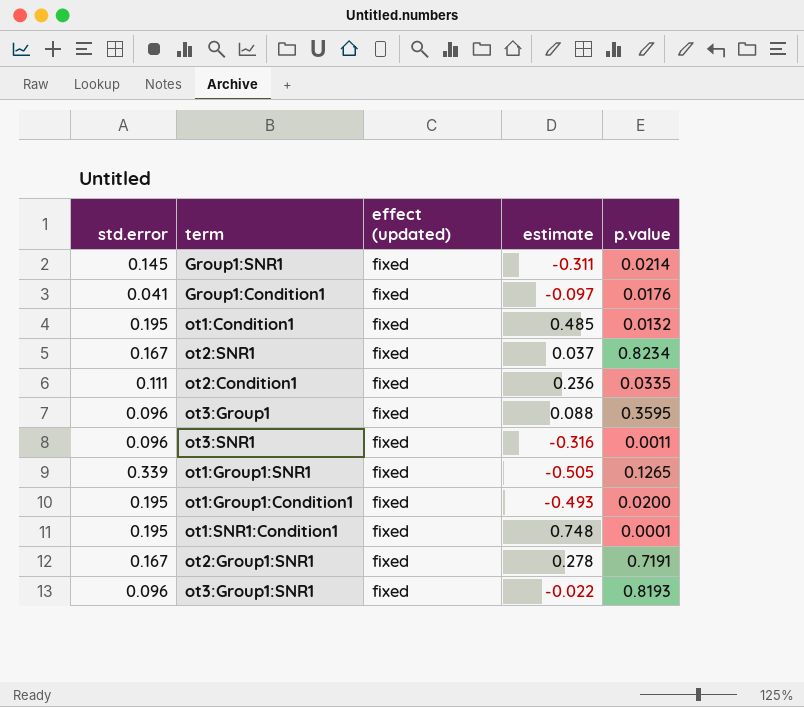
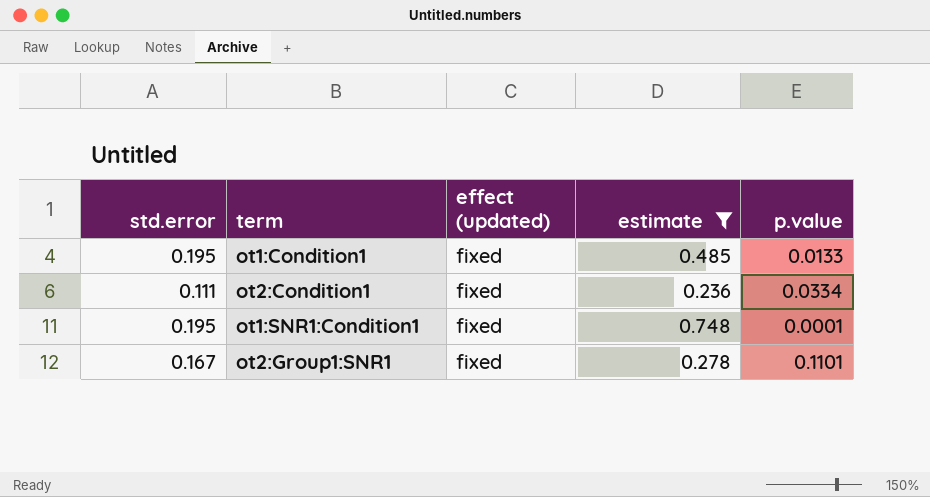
filter: none -> estimate >= 0.236
ot1:Condition1 | p.value: 0.0132 -> 0.0133
ot2:Condition1 | p.value: 0.0335 -> 0.0334
ot2:Group1:SNR1 | p.value: 0.7191 -> 0.1101

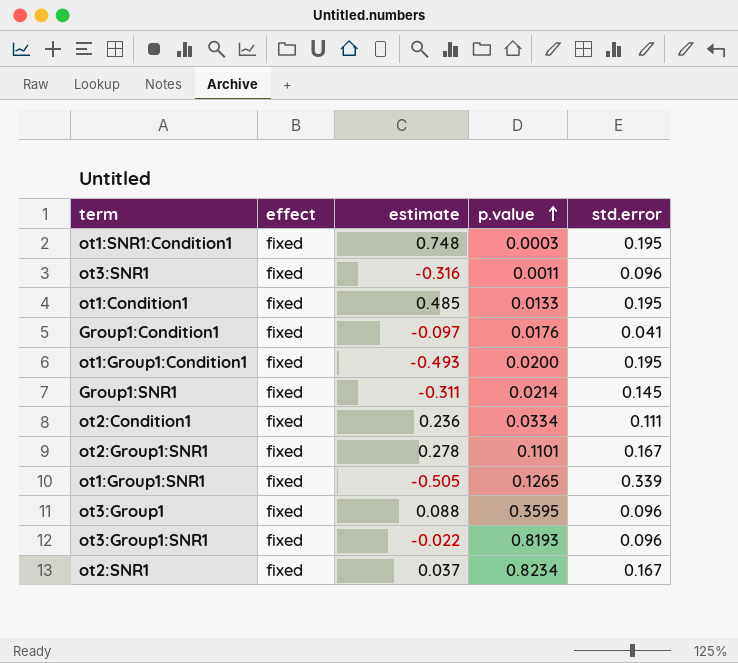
filter: estimate >= 0.236 -> none
row order: none -> p.value ascending
column name: effect (updated) -> effect
column std.error | position: 1 -> 5
ot1:SNR1:Condition1 | p.value: 0.0001 -> 0.0003

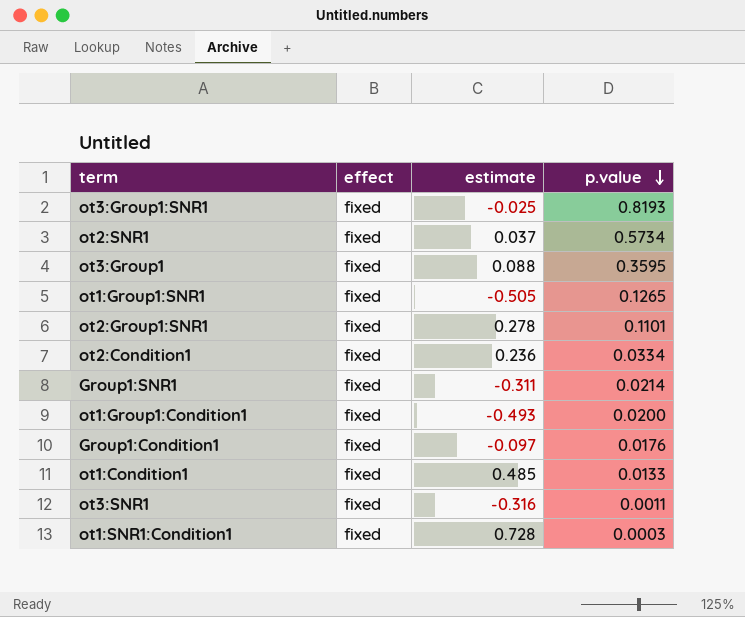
row order: p.value ascending -> p.value descending
column std.error | position: 5 -> none
ot3:Group1:SNR1 | estimate: -0.022 -> -0.025
ot2:SNR1 | p.value: 0.8234 -> 0.5734
ot1:SNR1:Condition1 | estimate: 0.748 -> 0.728

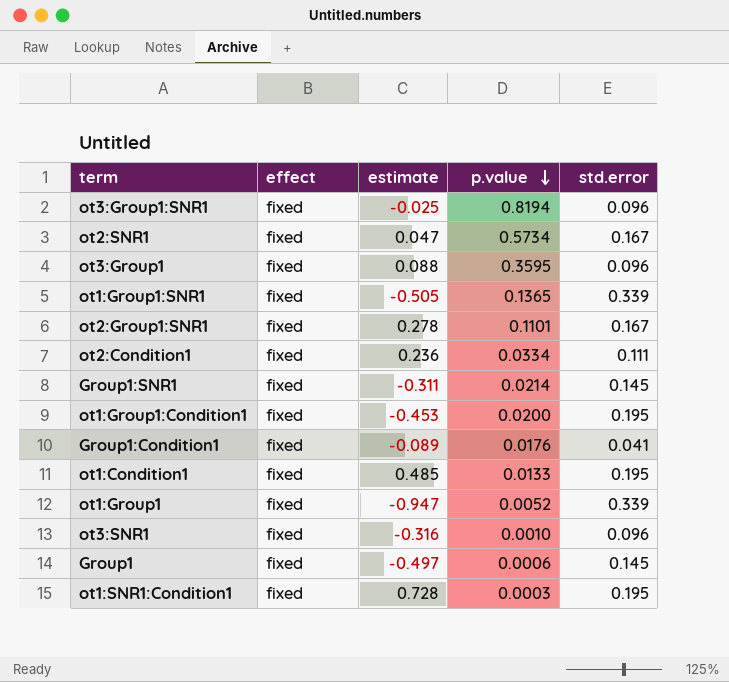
column std.error | position: none -> 5
ot3:Group1:SNR1 | p.value: 0.8193 -> 0.8194
ot2:SNR1 | estimate: 0.037 -> 0.047
ot1:Group1:SNR1 | p.value: 0.1265 -> 0.1365
ot1:Group1:Condition1 | estimate: -0.493 -> -0.453
Group1:Condition1 | estimate: -0.097 -> -0.089
row ot1:Group1: none -> fixed | -0.947 | 0.0052 | 0.339
ot3:SNR1 | p.value: 0.0011 -> 0.0010
row Group1: none -> fixed | -0.497 | 0.0006 | 0.145

